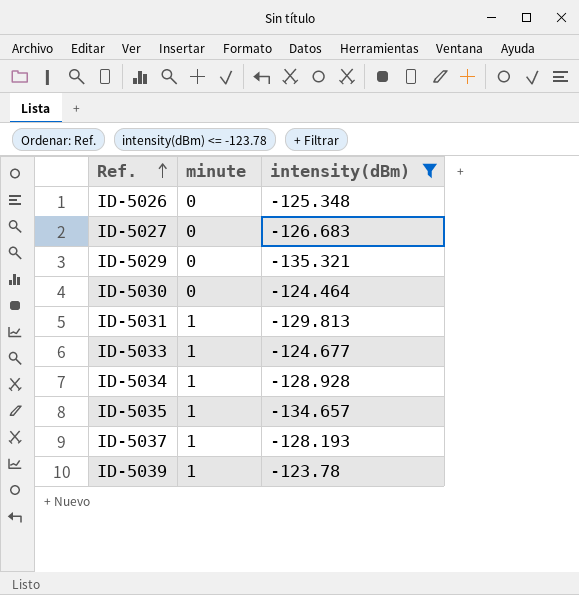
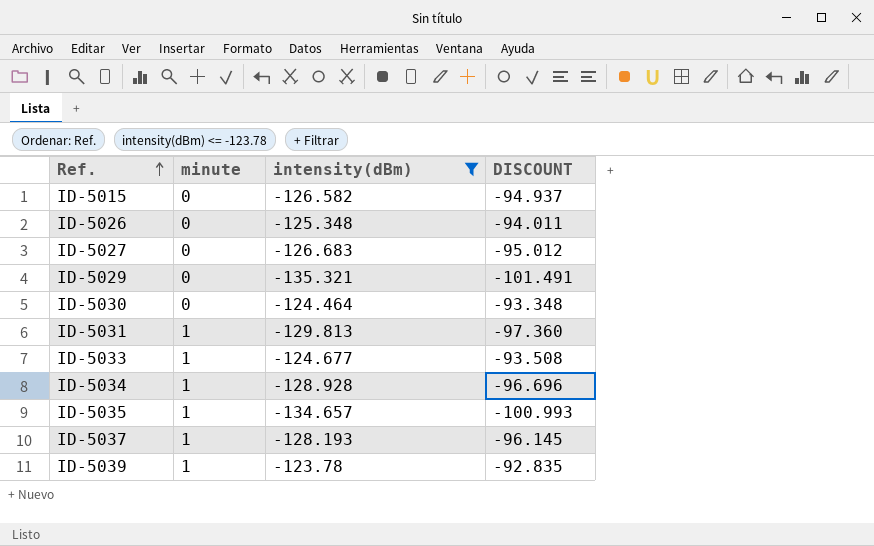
column DISCOUNT | formula: none -> [intensity(dBm)] * 0.75
row ID-5015: none -> 0 | -126.582 | -94.937

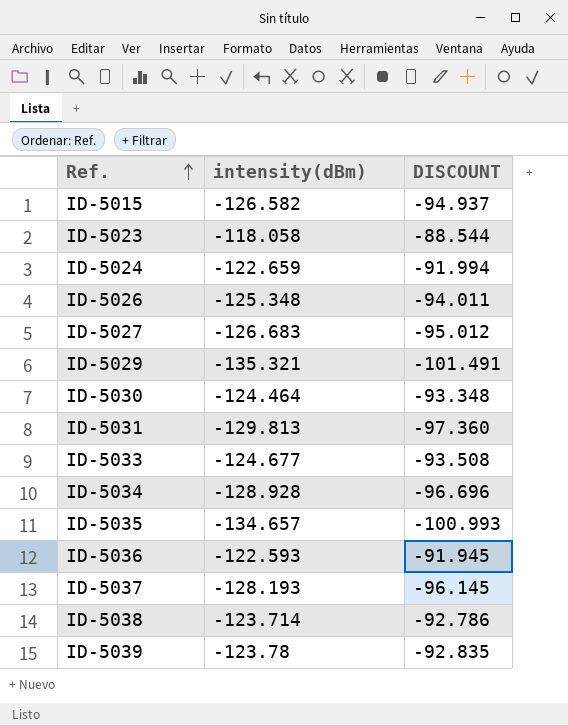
filter: intensity(dBm) <= -123.78 -> none
column minute | position: 2 -> none

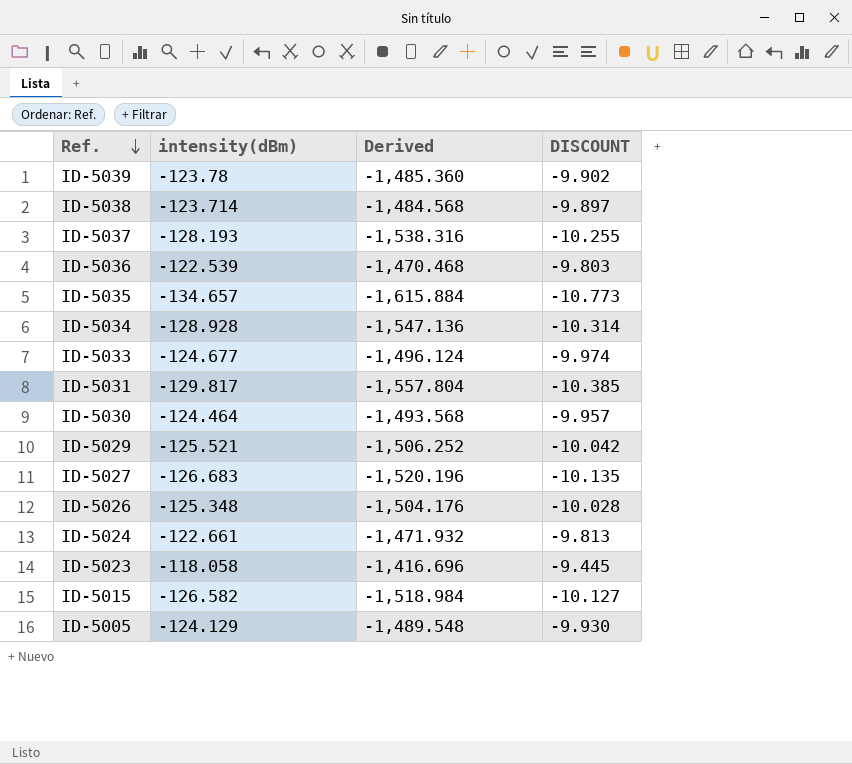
row order: Ref. ascending -> Ref. descending
column Derived | formula: none -> [intensity(dBm)] * 12
column DISCOUNT | formula: [intensity(dBm)] * 0.75 -> [intensity(dBm)] * 0.08
ID-5036 | intensity(dBm): -122.593 -> -122.539
ID-5031 | intensity(dBm): -129.813 -> -129.817
ID-5029 | intensity(dBm): -135.321 -> -125.521
ID-5024 | intensity(dBm): -122.659 -> -122.661
row ID-5005: none -> -124.129 | -1,489.548 | -9.930

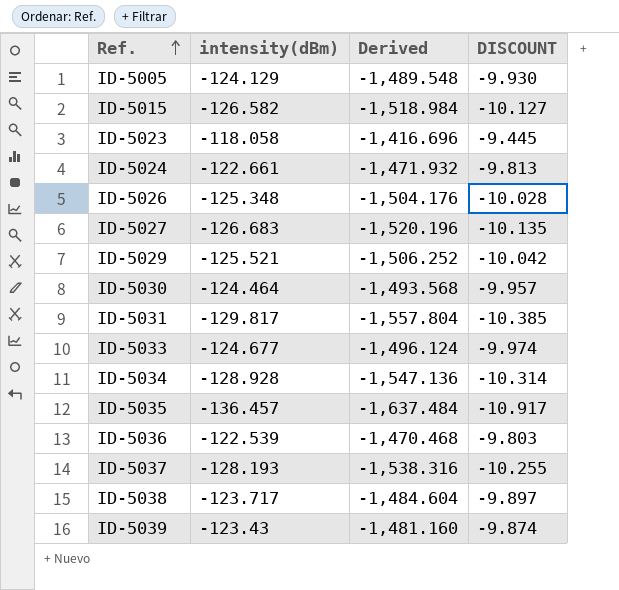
row order: Ref. descending -> Ref. ascending
ID-5035 | intensity(dBm): -134.657 -> -136.457
ID-5035 | Derived: -1,615.884 -> -1,637.484
ID-5035 | DISCOUNT: -10.773 -> -10.917
ID-5038 | intensity(dBm): -123.714 -> -123.717
ID-5038 | Derived: -1,484.568 -> -1,484.604
ID-5039 | intensity(dBm): -123.78 -> -123.43
ID-5039 | Derived: -1,485.360 -> -1,481.160
ID-5039 | DISCOUNT: -9.902 -> -9.874

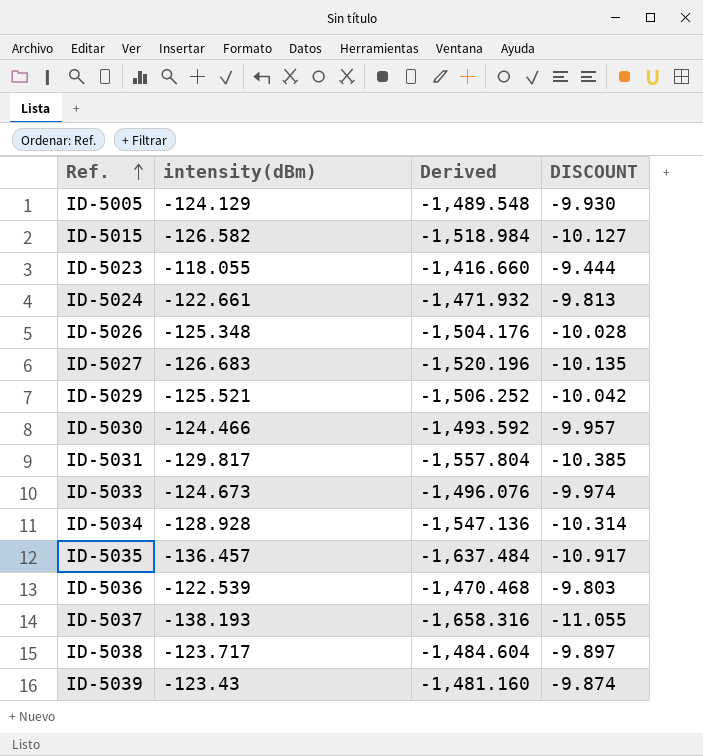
ID-5023 | intensity(dBm): -118.058 -> -118.055
ID-5023 | Derived: -1,416.696 -> -1,416.660
ID-5023 | DISCOUNT: -9.445 -> -9.444
ID-5030 | intensity(dBm): -124.464 -> -124.466
ID-5030 | Derived: -1,493.568 -> -1,493.592
ID-5033 | intensity(dBm): -124.677 -> -124.673
ID-5033 | Derived: -1,496.124 -> -1,496.076
ID-5037 | intensity(dBm): -128.193 -> -138.193
ID-5037 | Derived: -1,538.316 -> -1,658.316
ID-5037 | DISCOUNT: -10.255 -> -11.055

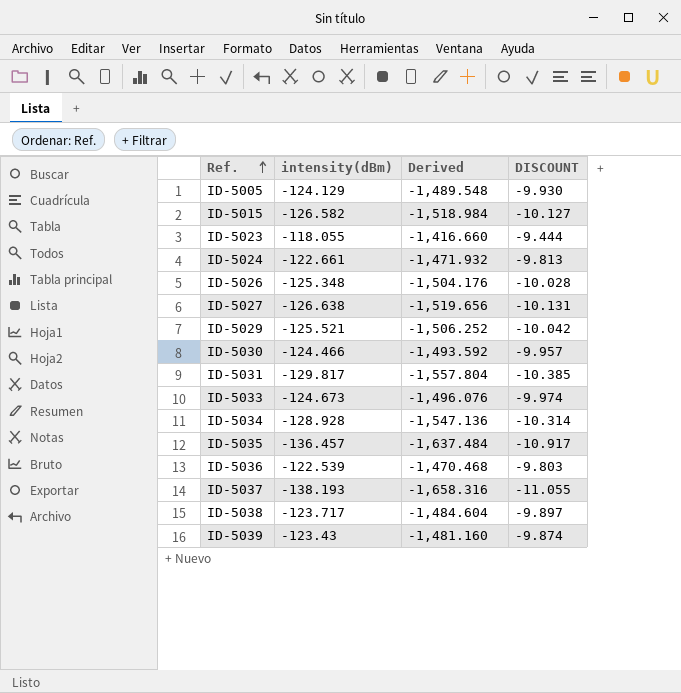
ID-5027 | intensity(dBm): -126.683 -> -126.638
ID-5027 | Derived: -1,520.196 -> -1,519.656
ID-5027 | DISCOUNT: -10.135 -> -10.131

